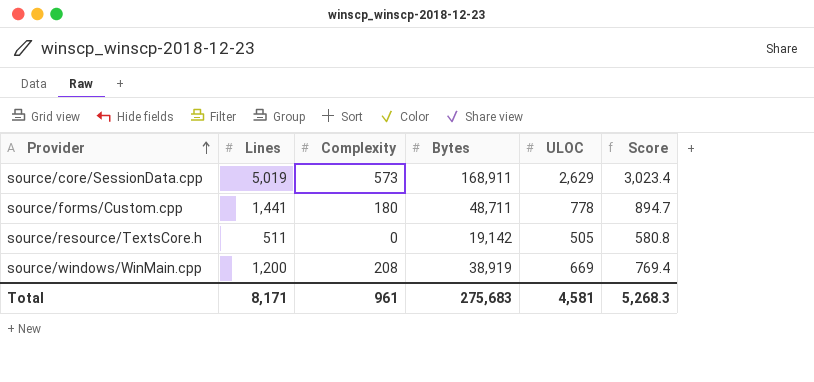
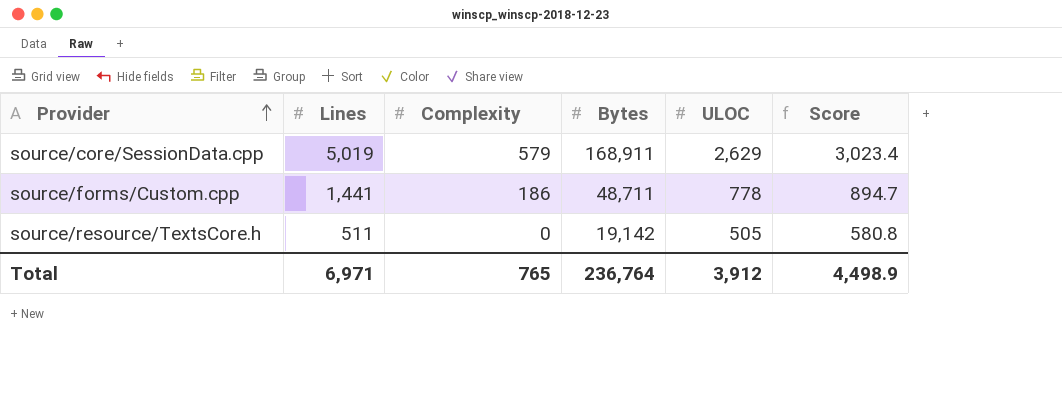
row source/windows/WinMain.cpp: 1,200 | 208 | 38,919 | 669 | 769.4 -> none
source/core/SessionData.cpp | Complexity: 573 -> 579
source/forms/Custom.cpp | Complexity: 180 -> 186
Total | Lines: 8,171 -> 6,971
Total | Complexity: 961 -> 765
Total | Bytes: 275,683 -> 236,764
Total | ULOC: 4,581 -> 3,912
Total | Score: 5,268.3 -> 4,498.9

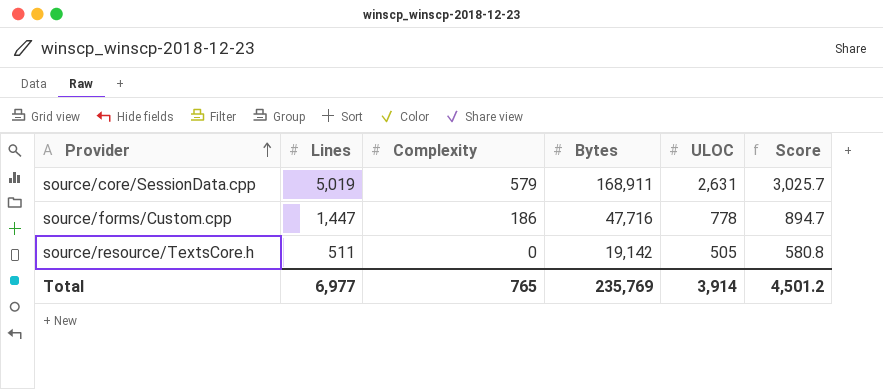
source/core/SessionData.cpp | ULOC: 2,629 -> 2,631
source/core/SessionData.cpp | Score: 3,023.4 -> 3,025.7
source/forms/Custom.cpp | Lines: 1,441 -> 1,447
source/forms/Custom.cpp | Bytes: 48,711 -> 47,716
Total | Lines: 6,971 -> 6,977
Total | Bytes: 236,764 -> 235,769
Total | ULOC: 3,912 -> 3,914
Total | Score: 4,498.9 -> 4,501.2

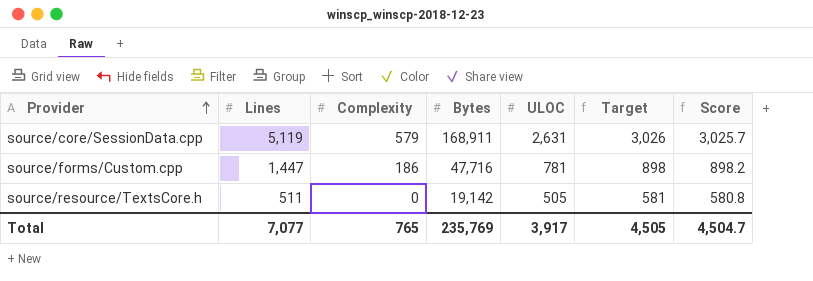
column Target | formula: none -> [ULOC] * 1.15
source/core/SessionData.cpp | Lines: 5,019 -> 5,119
source/forms/Custom.cpp | ULOC: 778 -> 781
source/forms/Custom.cpp | Score: 894.7 -> 898.2
Total | Lines: 6,977 -> 7,077
Total | ULOC: 3,914 -> 3,917
Total | Score: 4,501.2 -> 4,504.7

